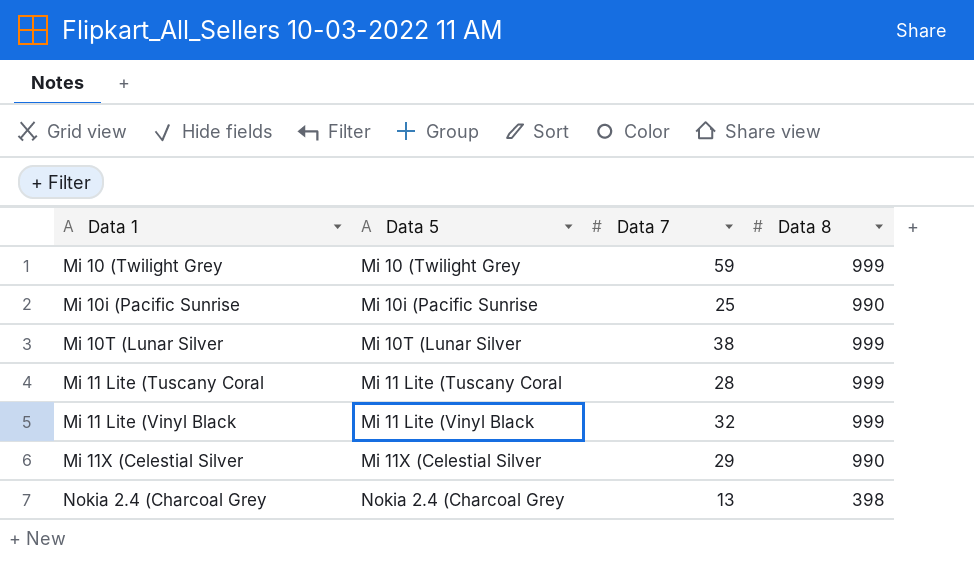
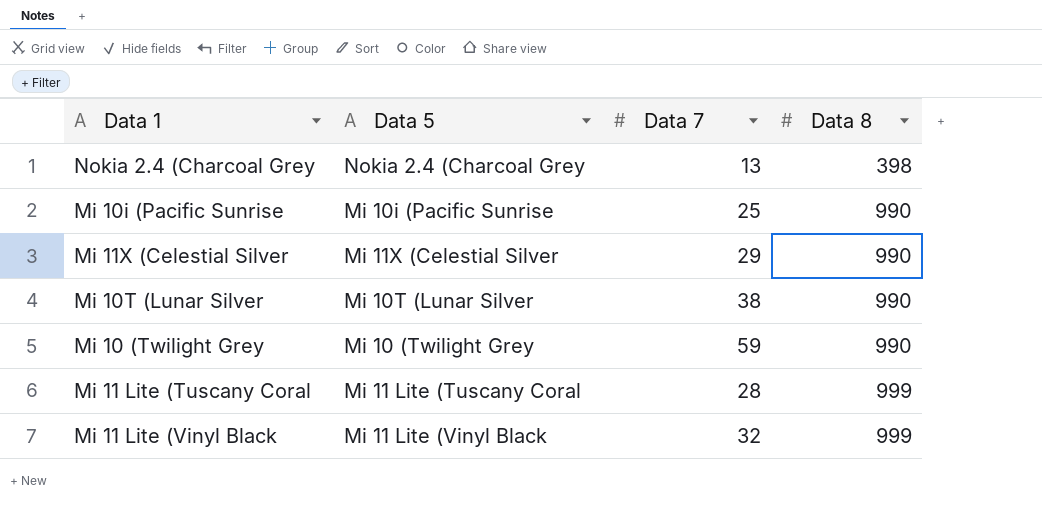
row order: Data 1 ascending -> Data 8 ascending
Mi 10T (Lunar Silver | Data 8: 999 -> 990
Mi 10 (Twilight Grey | Data 8: 999 -> 990

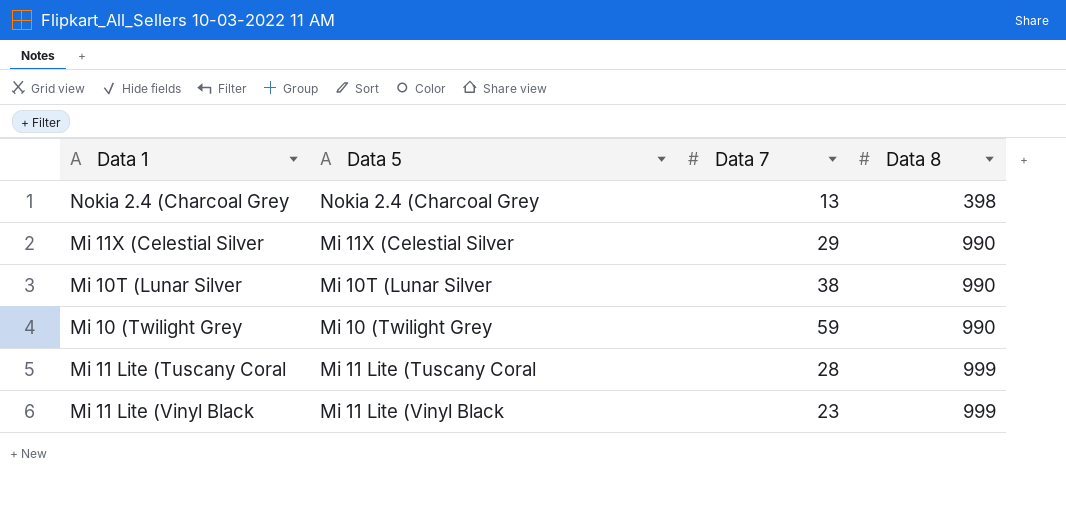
row Mi 10i (Pacific Sunrise: Mi 10i (Pacific Sunrise | 25 | 990 -> none
Mi 11 Lite (Vinyl Black | Data 7: 32 -> 23

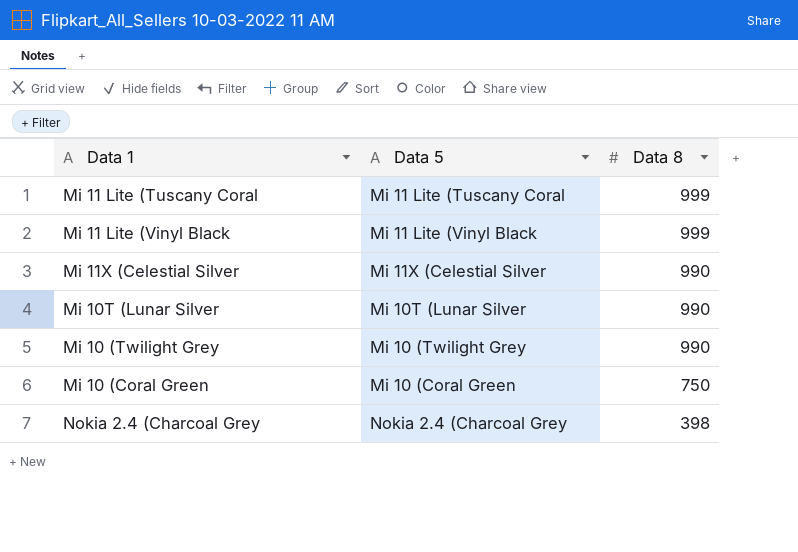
row order: Data 8 ascending -> Data 8 descending
column Data 7 | position: 3 -> none
row Mi 10 (Coral Green: none -> Mi 10 (Coral Green | 750

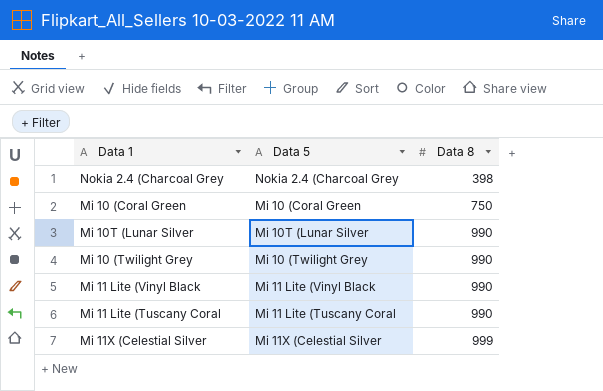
row order: Data 8 descending -> Data 8 ascending
Mi 11 Lite (Vinyl Black | Data 8: 999 -> 990
Mi 11 Lite (Tuscany Coral | Data 8: 999 -> 990
Mi 11X (Celestial Silver | Data 8: 990 -> 999

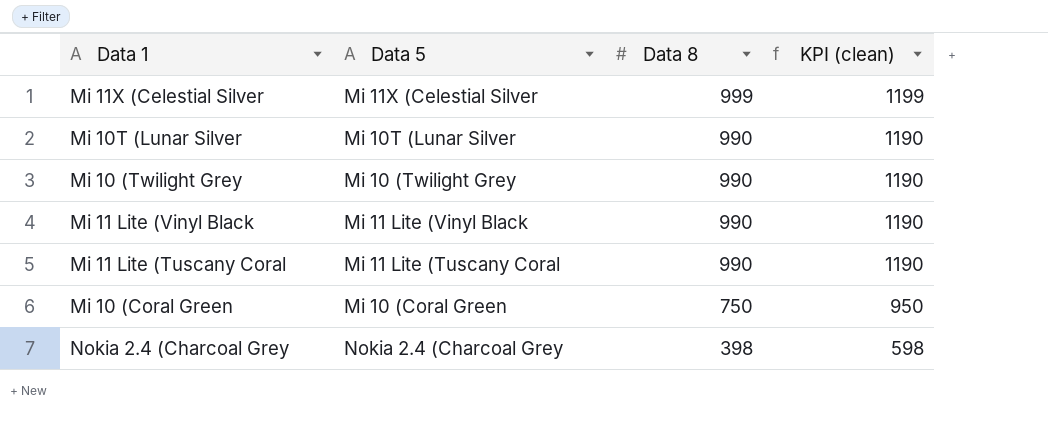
row order: Data 8 ascending -> Data 8 descending
column KPI (clean) | formula: none -> [Data 8] + 200

